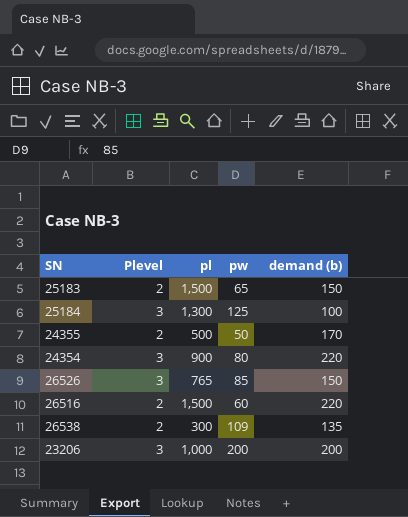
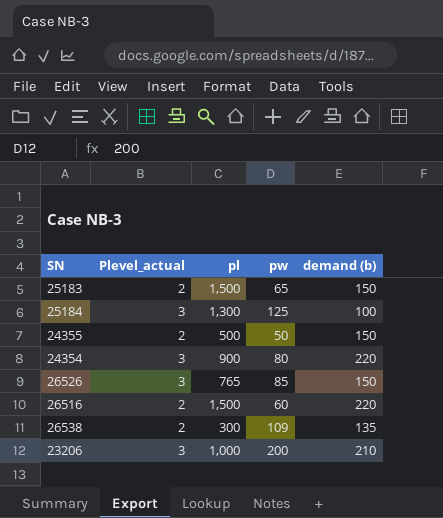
column name: Plevel -> Plevel_actual
24355 | demand (b): 170 -> 150
23206 | demand (b): 200 -> 210

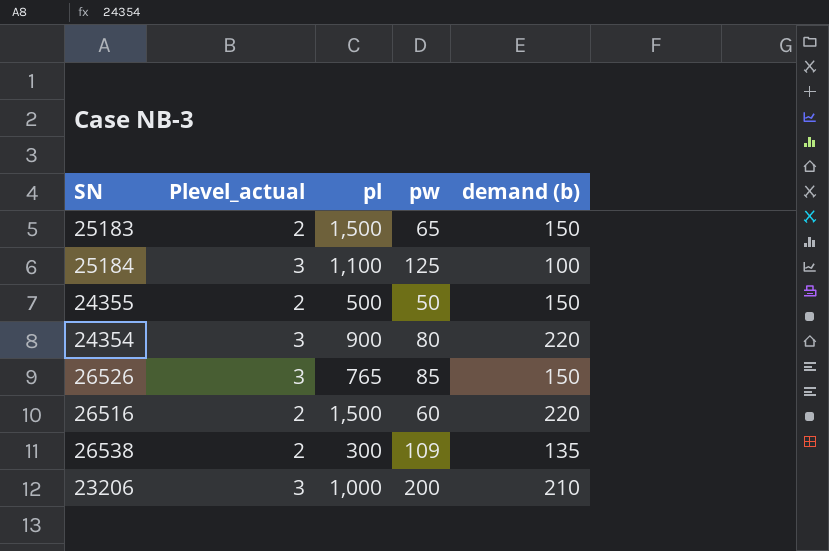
25184 | pl: 1,300 -> 1,100

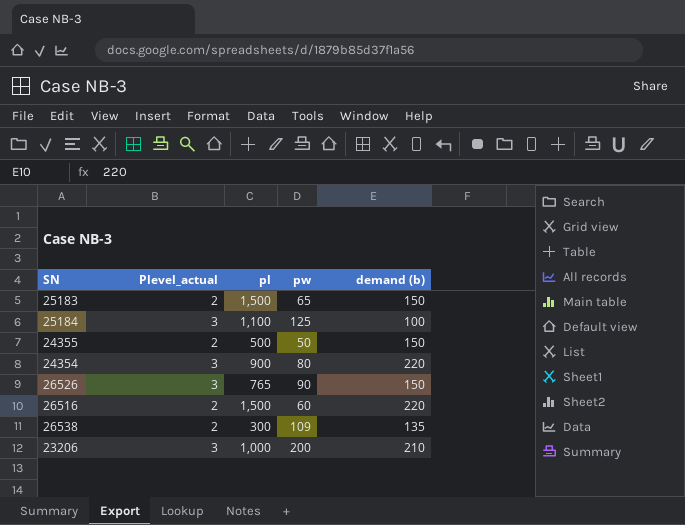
26526 | pw: 85 -> 90

